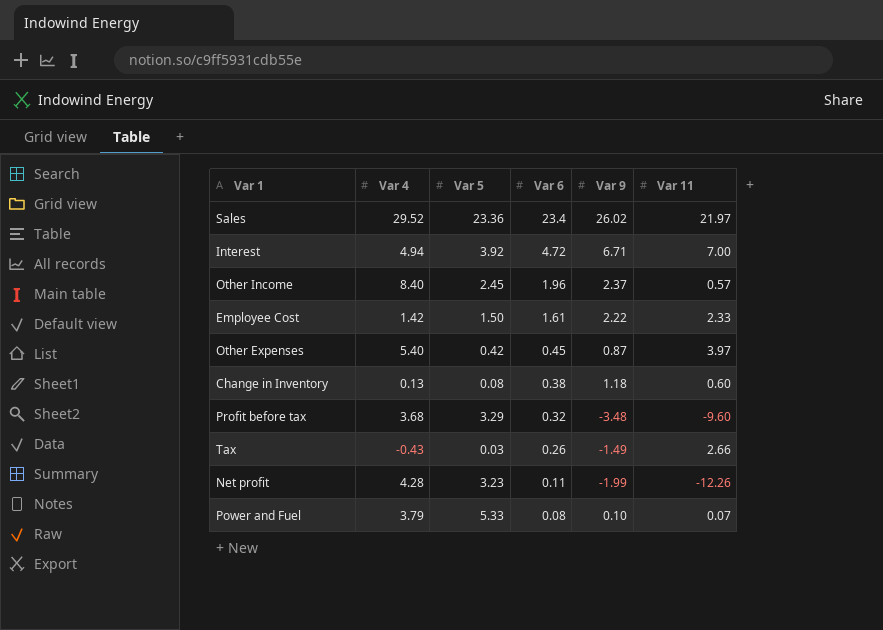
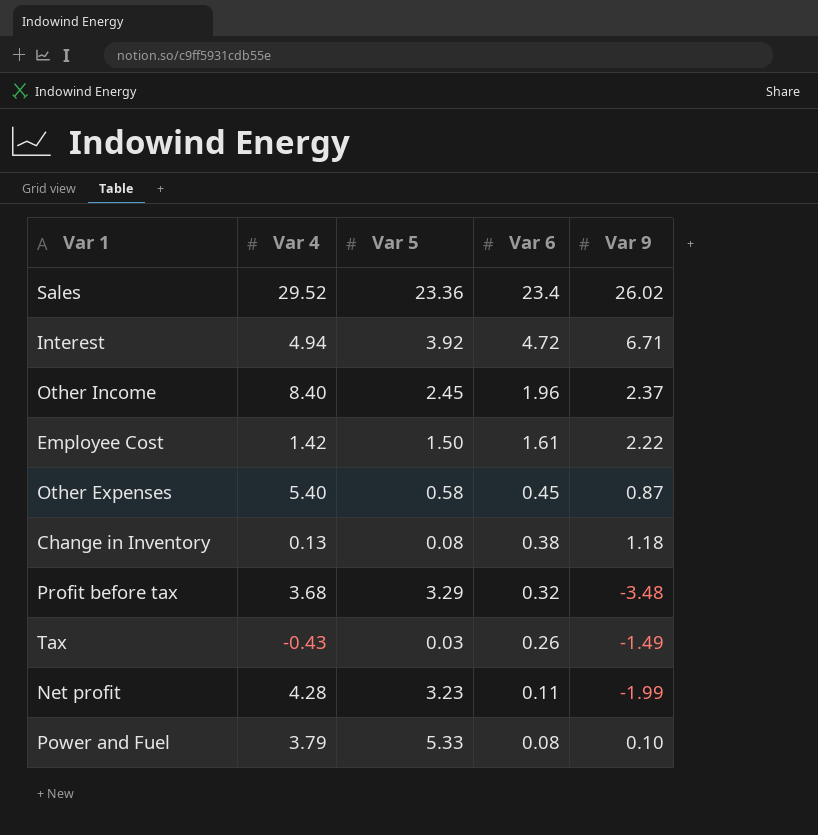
column Var 11 | position: 6 -> none
Other Expenses | Var 5: 0.42 -> 0.58

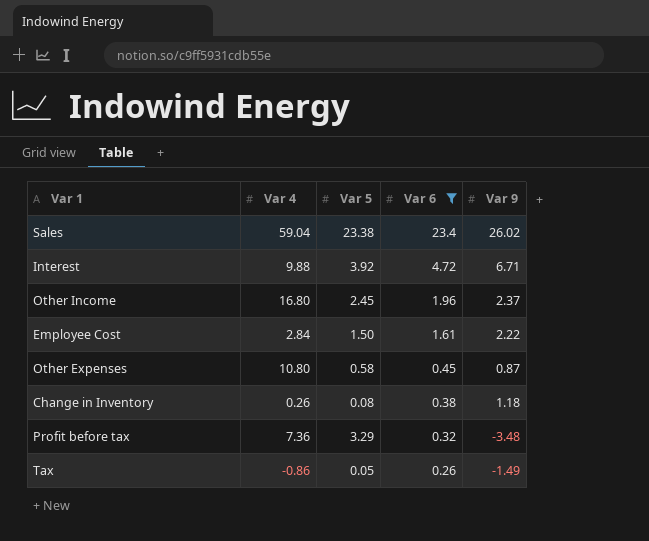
filter: none -> Var 6 >= 0.26
Sales | Var 4: 29.52 -> 59.04
Sales | Var 5: 23.36 -> 23.38
Interest | Var 4: 4.94 -> 9.88
Other Income | Var 4: 8.40 -> 16.80
Employee Cost | Var 4: 1.42 -> 2.84
Other Expenses | Var 4: 5.40 -> 10.80
Change in Inventory | Var 4: 0.13 -> 0.26
Profit before tax | Var 4: 3.68 -> 7.36
Tax | Var 4: -0.43 -> -0.86
Tax | Var 5: 0.03 -> 0.05

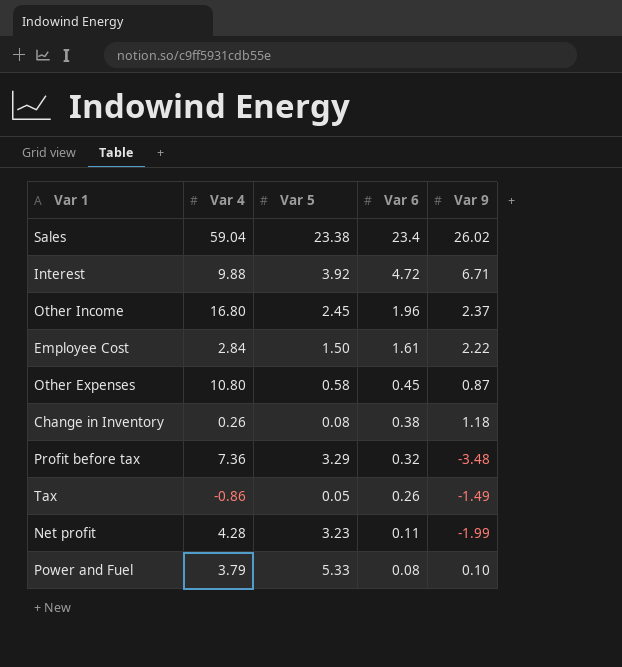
filter: Var 6 >= 0.26 -> none

